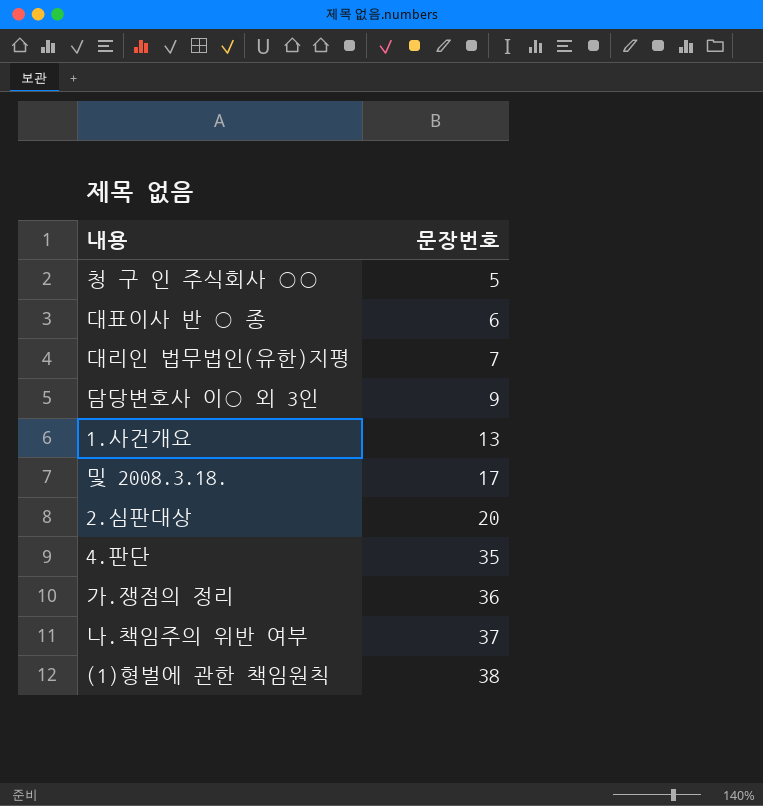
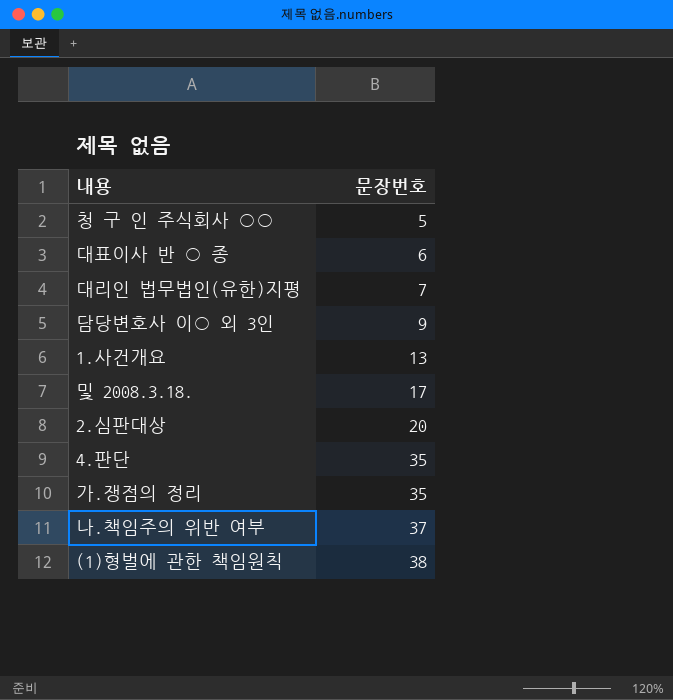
가.쟁점의 정리 | 문장번호: 36 -> 35

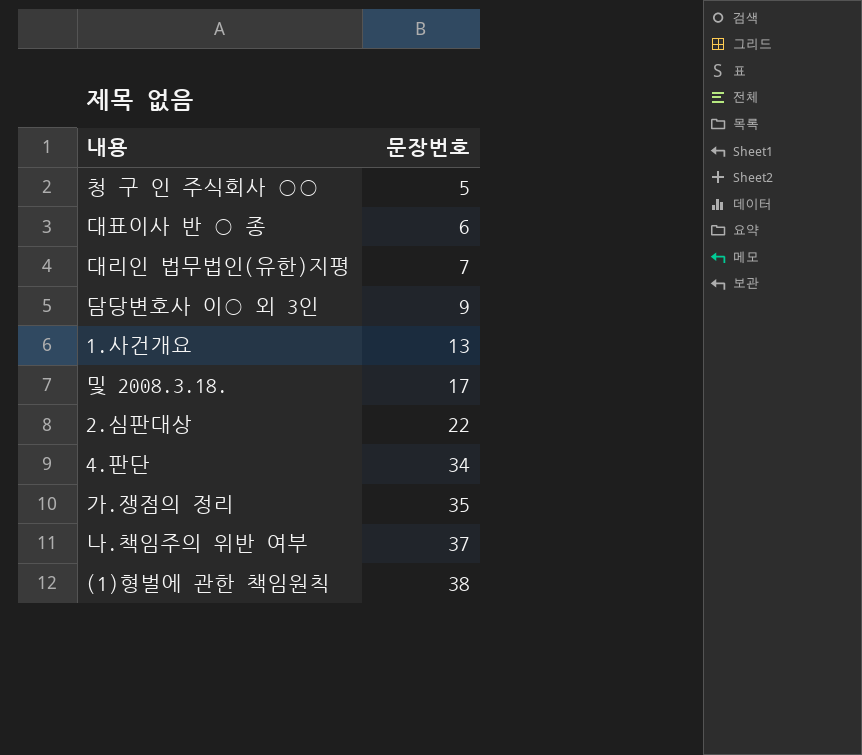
2.심판대상 | 문장번호: 20 -> 22
4.판단 | 문장번호: 35 -> 34

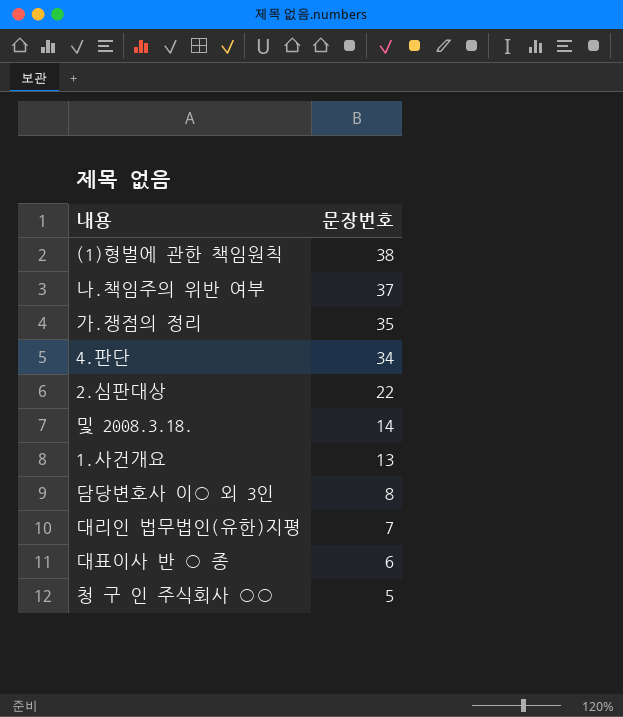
row order: 문장번호 ascending -> 문장번호 descending
및 2008.3.18. | 문장번호: 17 -> 14
담당변호사 이○ 외 3인 | 문장번호: 9 -> 8

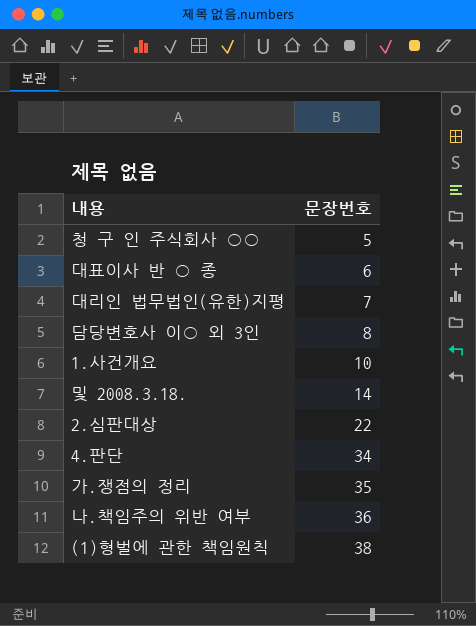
row order: 문장번호 descending -> 문장번호 ascending
1.사건개요 | 문장번호: 13 -> 10
나.책임주의 위반 여부 | 문장번호: 37 -> 36

